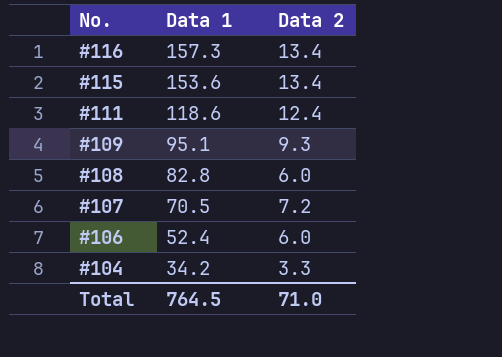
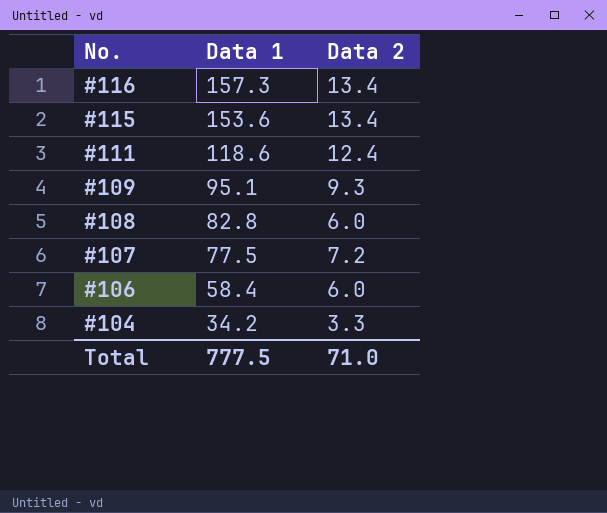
#107 | Data 1: 70.5 -> 77.5
#106 | Data 1: 52.4 -> 58.4
Total | Data 1: 764.5 -> 777.5

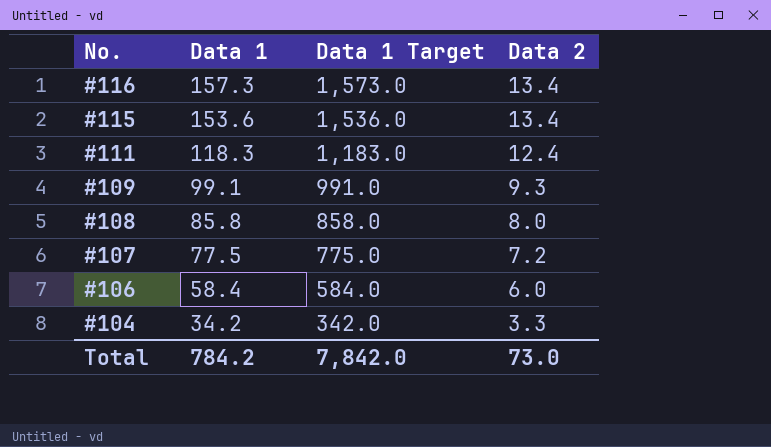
column Data 1 Target | formula: none -> [Data 1] * 10
#111 | Data 1: 118.6 -> 118.3
#109 | Data 1: 95.1 -> 99.1
#108 | Data 1: 82.8 -> 85.8
#108 | Data 2: 6.0 -> 8.0
Total | Data 1: 777.5 -> 784.2
Total | Data 2: 71.0 -> 73.0

